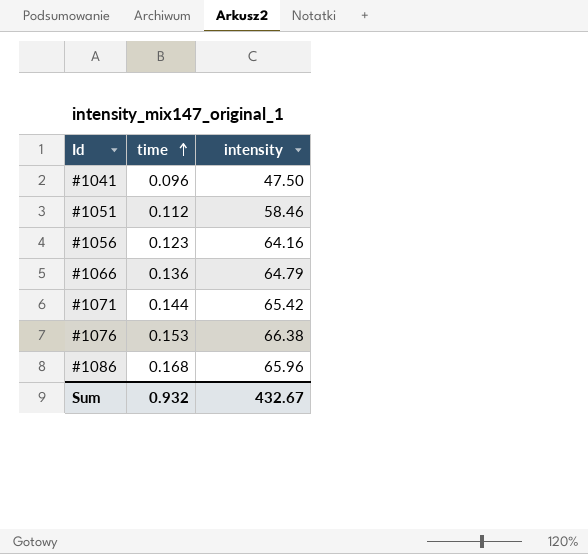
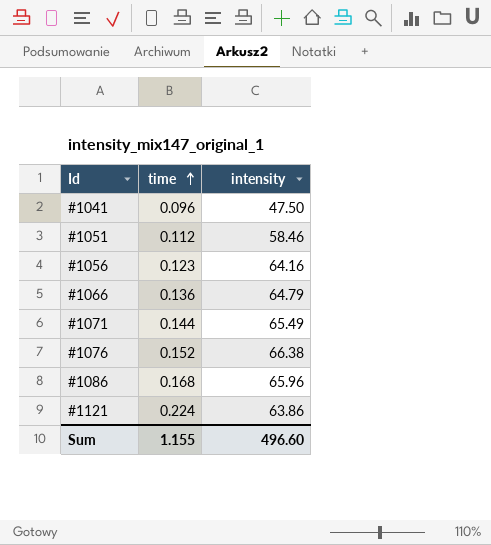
#1071 | intensity: 65.42 -> 65.49
#1076 | time: 0.153 -> 0.152
row #1121: none -> 0.224 | 63.86
Sum | time: 0.932 -> 1.155
Sum | intensity: 432.67 -> 496.60

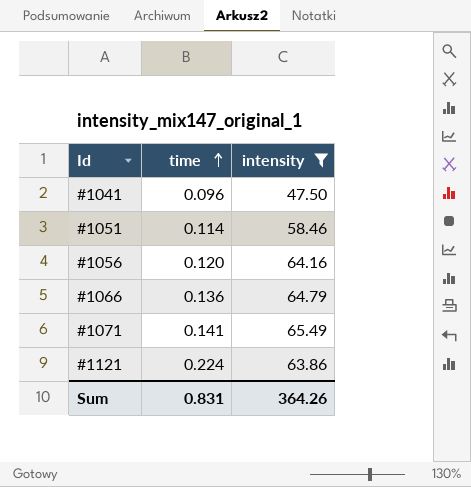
filter: none -> intensity <= 65.49
#1051 | time: 0.112 -> 0.114
#1056 | time: 0.123 -> 0.120
#1071 | time: 0.144 -> 0.141
Sum | time: 1.155 -> 0.831
Sum | intensity: 496.60 -> 364.26

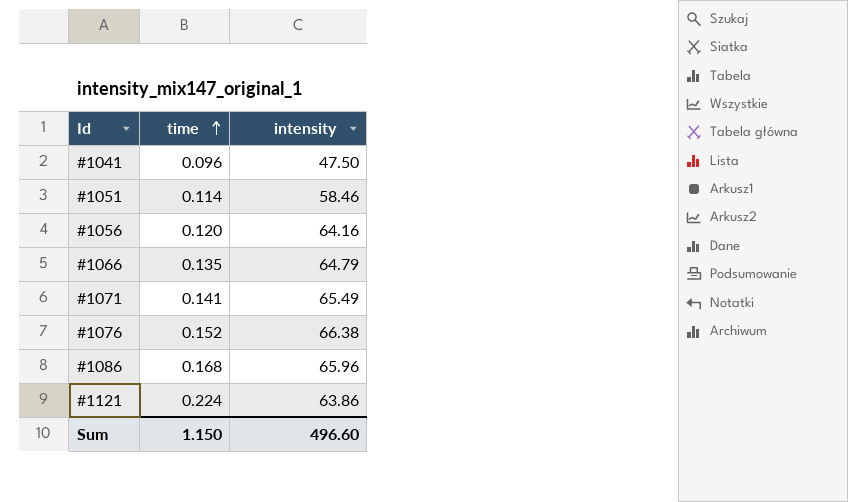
filter: intensity <= 65.49 -> none
#1066 | time: 0.136 -> 0.135
Sum | time: 0.831 -> 1.150
Sum | intensity: 364.26 -> 496.60

